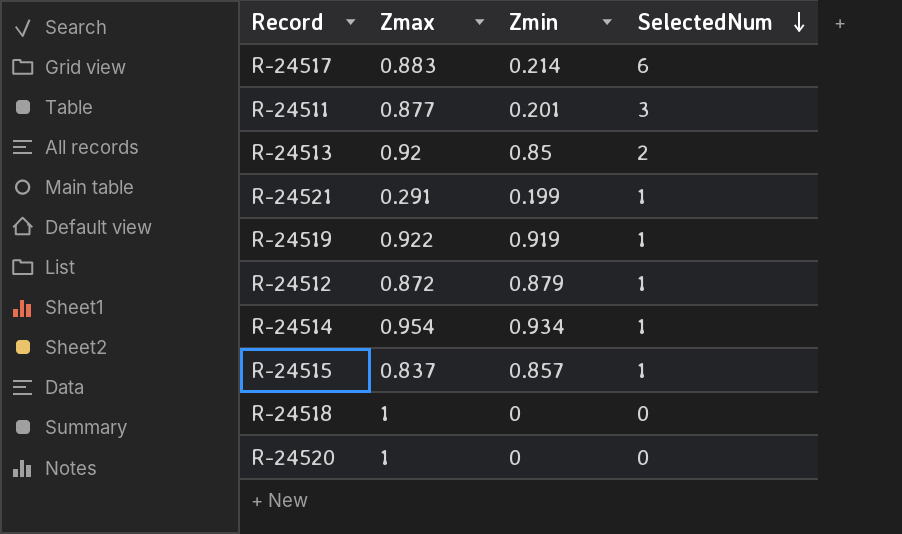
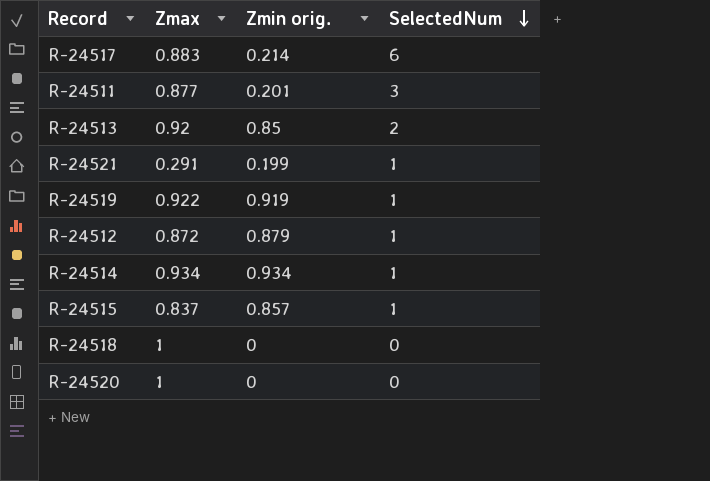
column name: Zmin -> Zmin orig.
R-24514 | Zmax: 0.954 -> 0.934

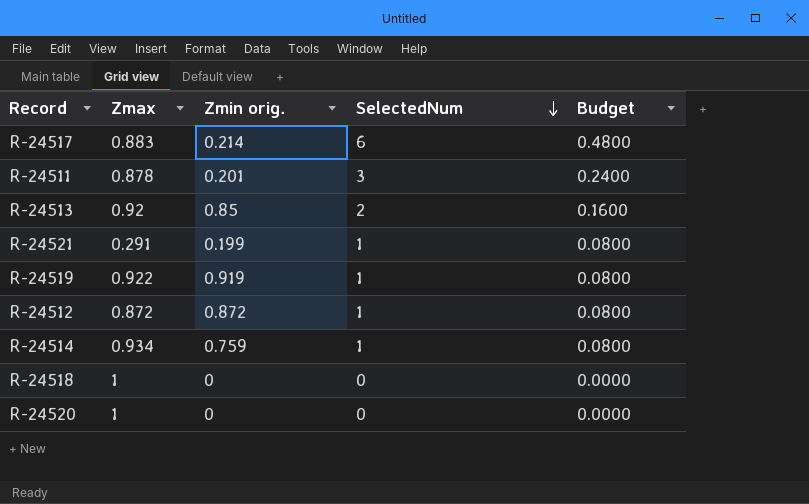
column Budget | formula: none -> [SelectedNum] * 0.08
row R-24515: 0.837 | 0.857 | 1 -> none
R-24511 | Zmax: 0.877 -> 0.878
R-24512 | Zmin orig.: 0.879 -> 0.872
R-24514 | Zmin orig.: 0.934 -> 0.759

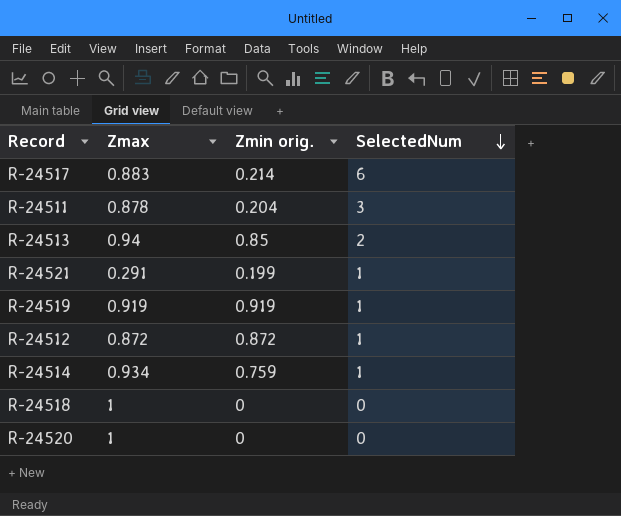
column Budget | formula: [SelectedNum] * 0.08 -> none
R-24511 | Zmin orig.: 0.201 -> 0.204
R-24513 | Zmax: 0.92 -> 0.94
R-24519 | Zmax: 0.922 -> 0.919

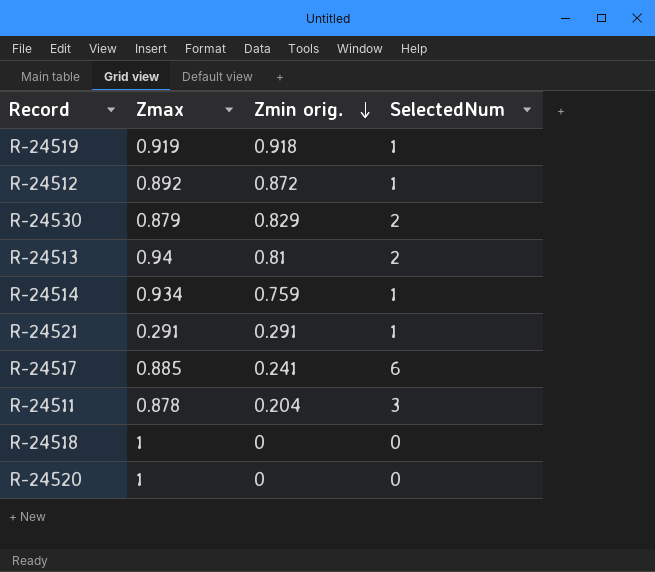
row order: SelectedNum descending -> Zmin orig. descending
R-24519 | Zmin orig.: 0.919 -> 0.918
R-24512 | Zmax: 0.872 -> 0.892
row R-24530: none -> 0.879 | 0.829 | 2
R-24513 | Zmin orig.: 0.85 -> 0.81
R-24521 | Zmin orig.: 0.199 -> 0.291
R-24517 | Zmax: 0.883 -> 0.885
R-24517 | Zmin orig.: 0.214 -> 0.241

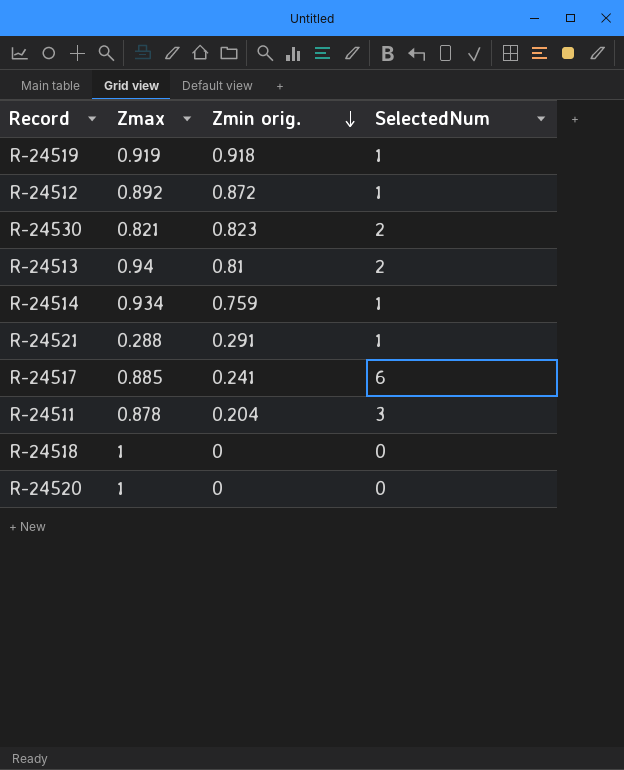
R-24530 | Zmax: 0.879 -> 0.821
R-24530 | Zmin orig.: 0.829 -> 0.823
R-24521 | Zmax: 0.291 -> 0.288

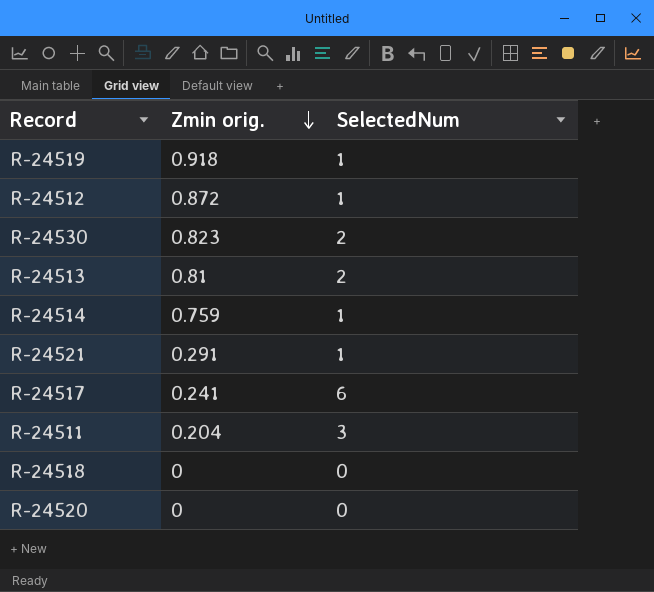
column Zmax | position: 2 -> none

